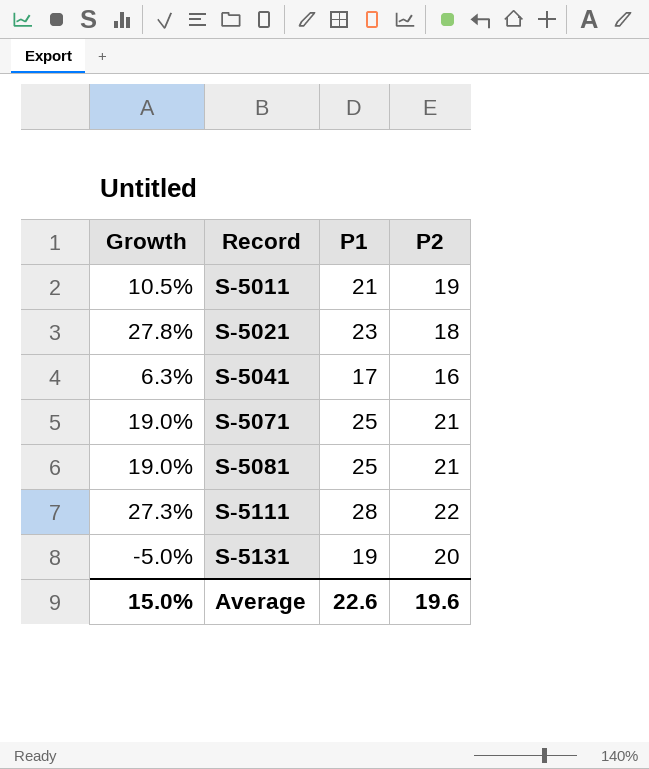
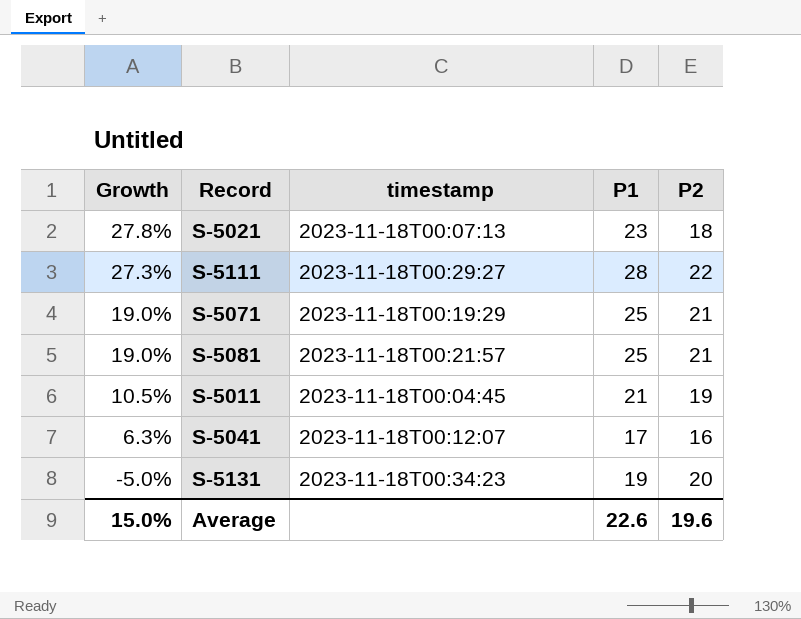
row order: Record ascending -> Growth descending
column timestamp | position: none -> 3

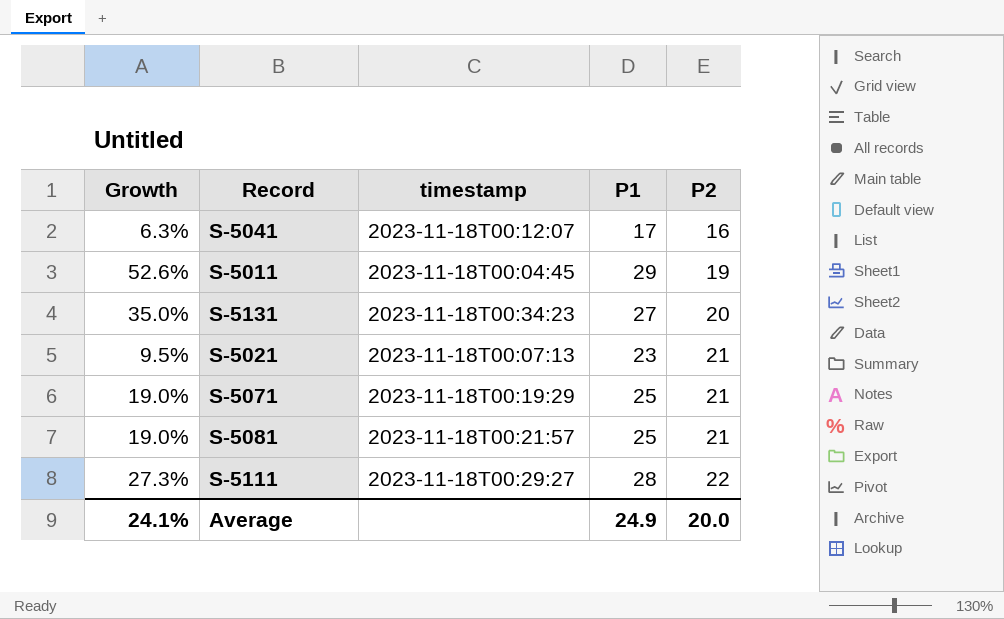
row order: Growth descending -> P2 ascending
S-5011 | Growth: 10.5% -> 52.6%
S-5011 | P1: 21 -> 29
S-5131 | Growth: -5.0% -> 35.0%
S-5131 | P1: 19 -> 27
S-5021 | Growth: 27.8% -> 9.5%
S-5021 | P2: 18 -> 21
Average | Growth: 15.0% -> 24.1%
Average | P1: 22.6 -> 24.9
Average | P2: 19.6 -> 20.0

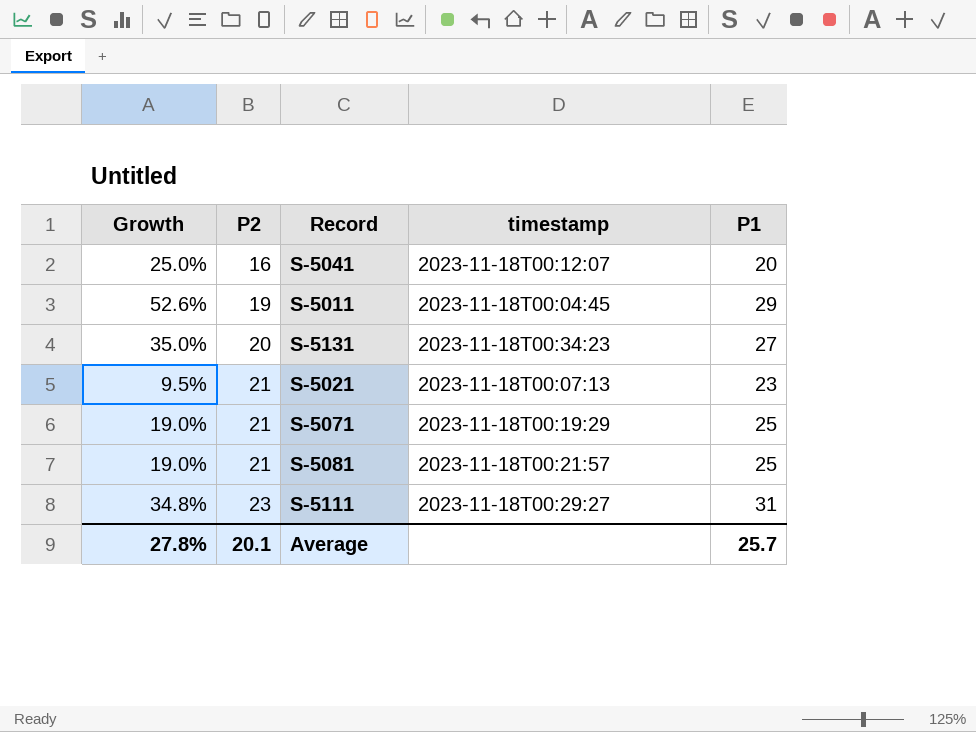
column P2 | position: 5 -> 2
S-5041 | Growth: 6.3% -> 25.0%
S-5041 | P1: 17 -> 20
S-5111 | Growth: 27.3% -> 34.8%
S-5111 | P2: 22 -> 23
S-5111 | P1: 28 -> 31
Average | Growth: 24.1% -> 27.8%
Average | P2: 20.0 -> 20.1
Average | P1: 24.9 -> 25.7

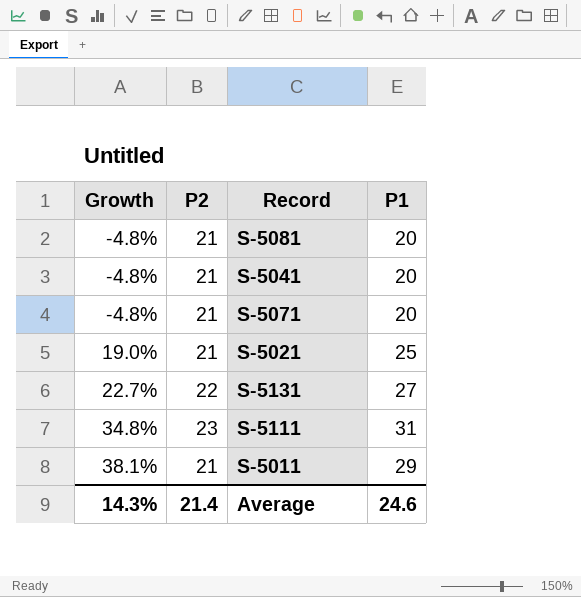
row order: P2 ascending -> Growth ascending
column timestamp | position: 4 -> none
S-5081 | Growth: 19.0% -> -4.8%
S-5081 | P1: 25 -> 20
S-5041 | Growth: 25.0% -> -4.8%
S-5041 | P2: 16 -> 21
S-5071 | Growth: 19.0% -> -4.8%
S-5071 | P1: 25 -> 20
S-5021 | Growth: 9.5% -> 19.0%
S-5021 | P1: 23 -> 25
S-5131 | Growth: 35.0% -> 22.7%
S-5131 | P2: 20 -> 22
S-5011 | Growth: 52.6% -> 38.1%
S-5011 | P2: 19 -> 21
Average | Growth: 27.8% -> 14.3%
Average | P2: 20.1 -> 21.4
Average | P1: 25.7 -> 24.6

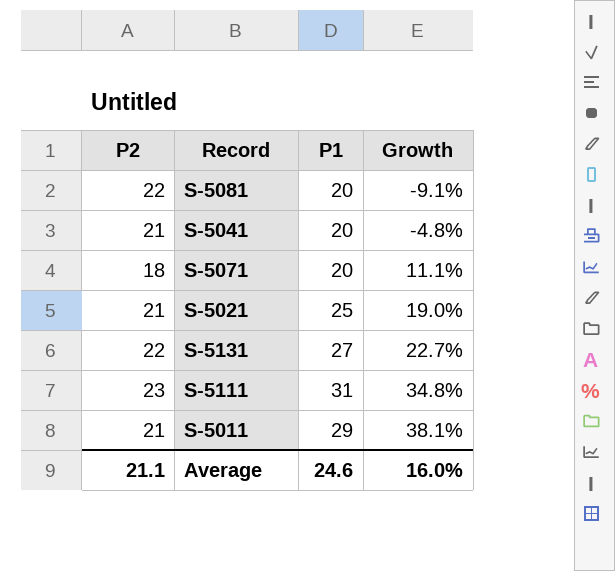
column Growth | position: 1 -> 4
S-5081 | P2: 21 -> 22
S-5081 | Growth: -4.8% -> -9.1%
S-5071 | P2: 21 -> 18
S-5071 | Growth: -4.8% -> 11.1%
Average | P2: 21.4 -> 21.1
Average | Growth: 14.3% -> 16.0%

